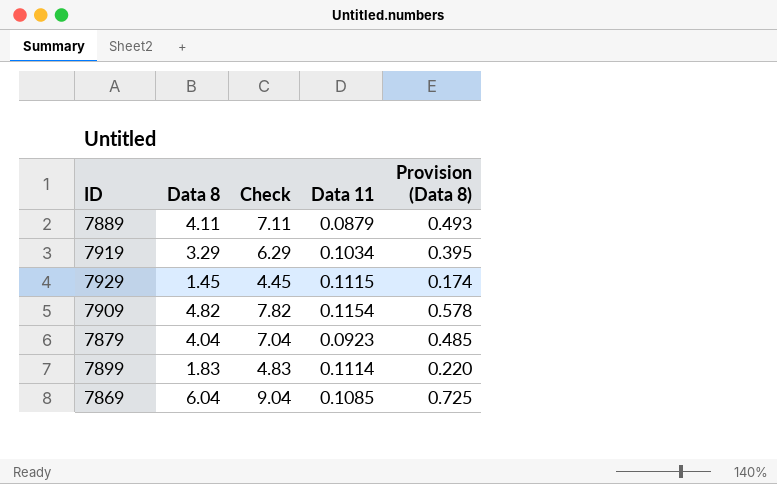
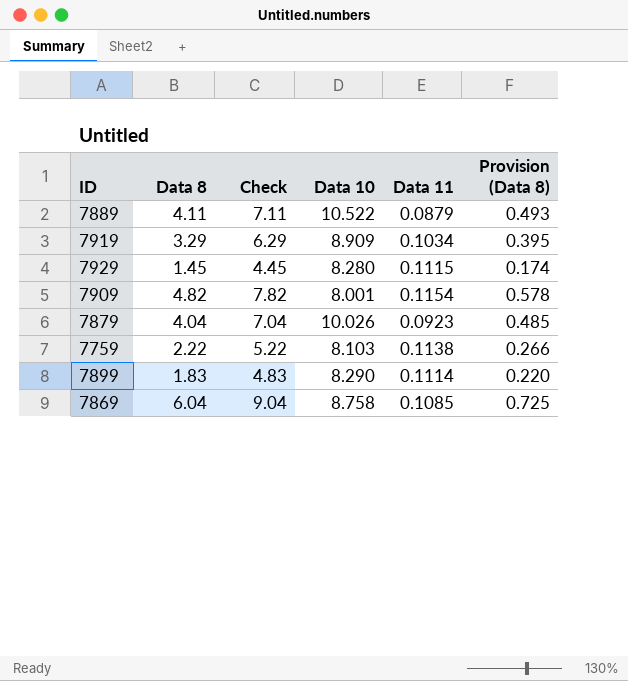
column Data 10 | position: none -> 4
row 7759: none -> 2.22 | 5.22 | 8.103 | 0.1138 | 0.266

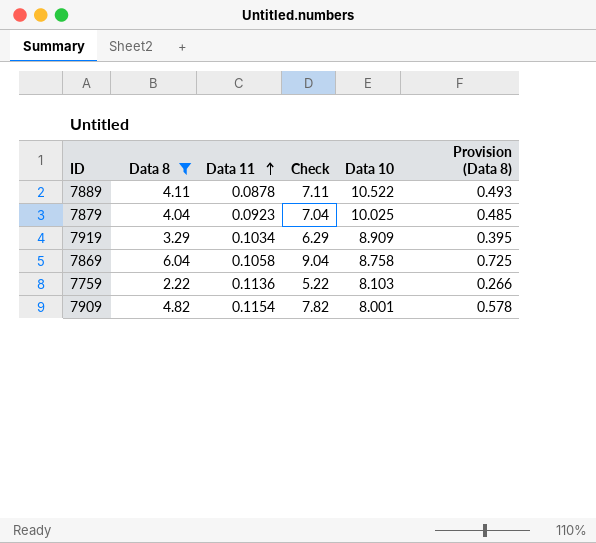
filter: none -> Data 8 >= 2.22
row order: none -> Data 11 ascending
column Data 11 | position: 5 -> 3
7889 | Data 11: 0.0879 -> 0.0878
7879 | Data 10: 10.026 -> 10.025
7869 | Data 11: 0.1085 -> 0.1058
7759 | Data 11: 0.1138 -> 0.1136

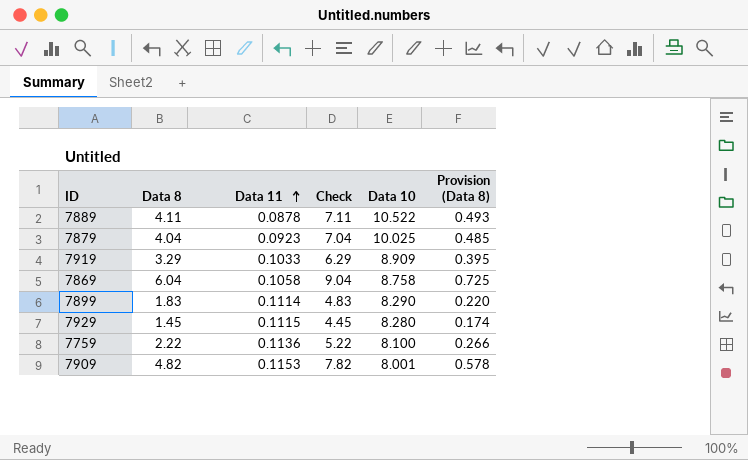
filter: Data 8 >= 2.22 -> none
7919 | Data 11: 0.1034 -> 0.1033
7759 | Data 10: 8.103 -> 8.100
7909 | Data 11: 0.1154 -> 0.1153

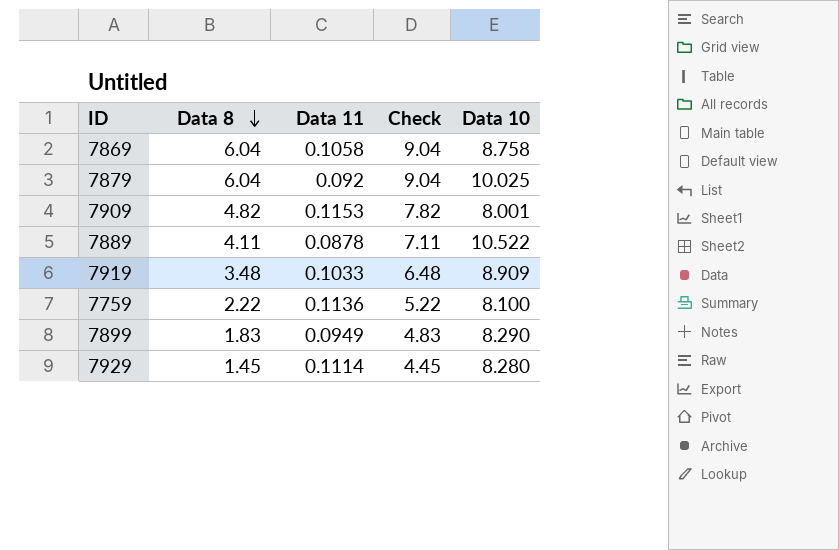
row order: Data 11 ascending -> Data 8 descending
column Provision (Data 8) | formula: [Data 8] * 0.12 -> none
7879 | Data 8: 4.04 -> 6.04
7879 | Data 11: 0.0923 -> 0.092
7879 | Check: 7.04 -> 9.04
7919 | Data 8: 3.29 -> 3.48
7919 | Check: 6.29 -> 6.48
7899 | Data 11: 0.1114 -> 0.0949
7929 | Data 11: 0.1115 -> 0.1114

